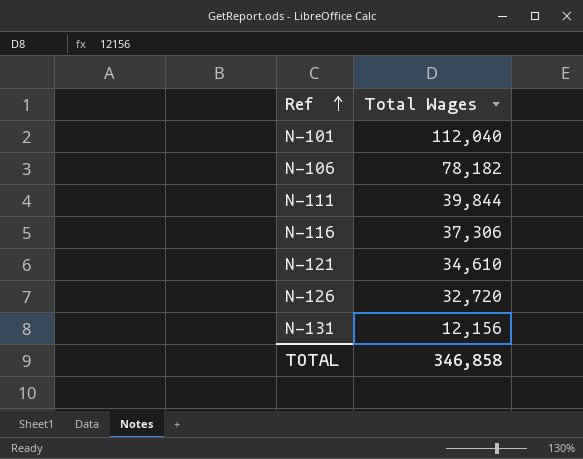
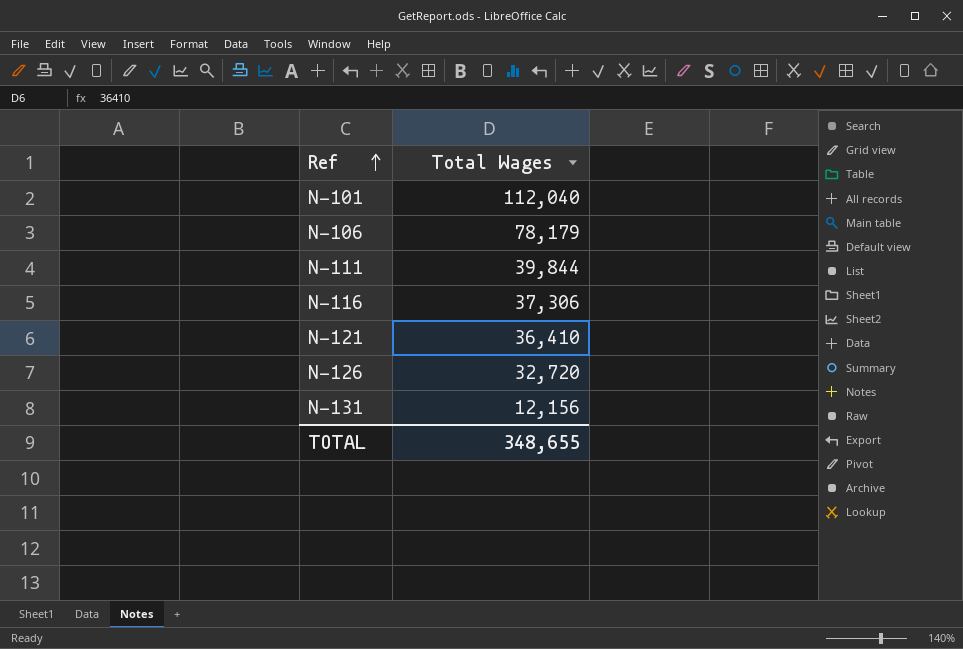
N-106 | Total Wages: 78,182 -> 78,179
N-121 | Total Wages: 34,610 -> 36,410
TOTAL | Total Wages: 346,858 -> 348,655

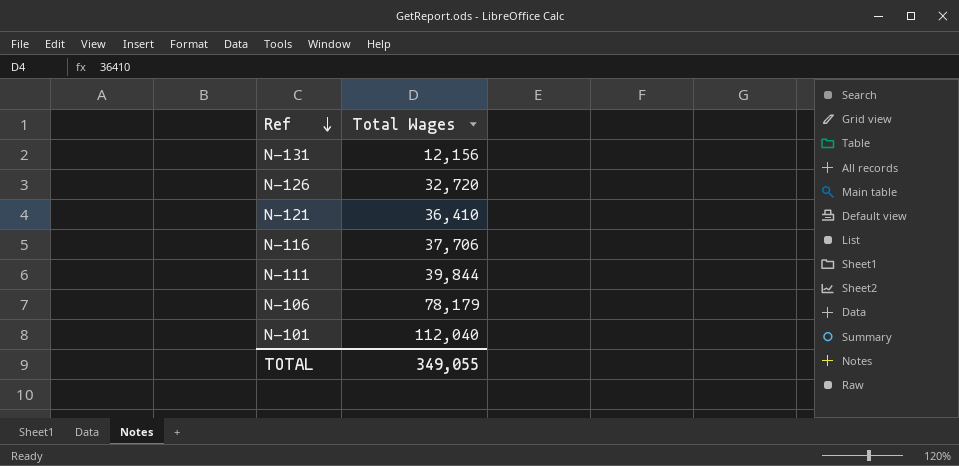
row order: Ref ascending -> Ref descending
N-116 | Total Wages: 37,306 -> 37,706
TOTAL | Total Wages: 348,655 -> 349,055

